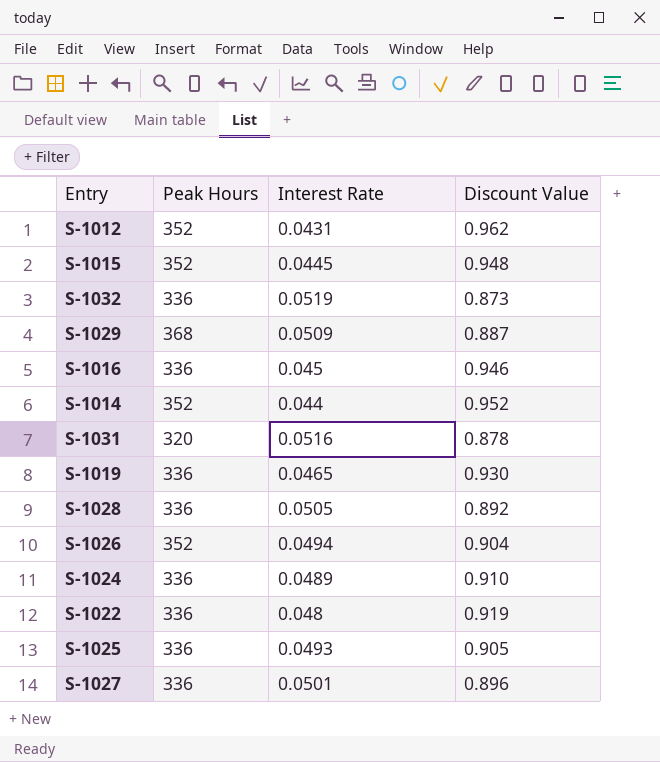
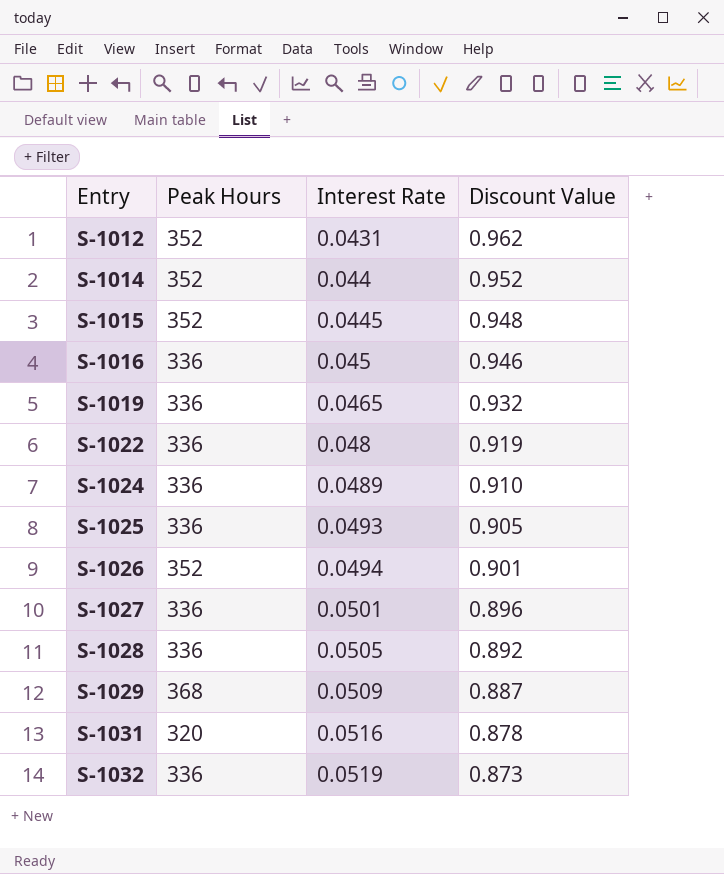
row order: none -> Entry ascending
S-1019 | Discount Value: 0.930 -> 0.932
S-1026 | Discount Value: 0.904 -> 0.901

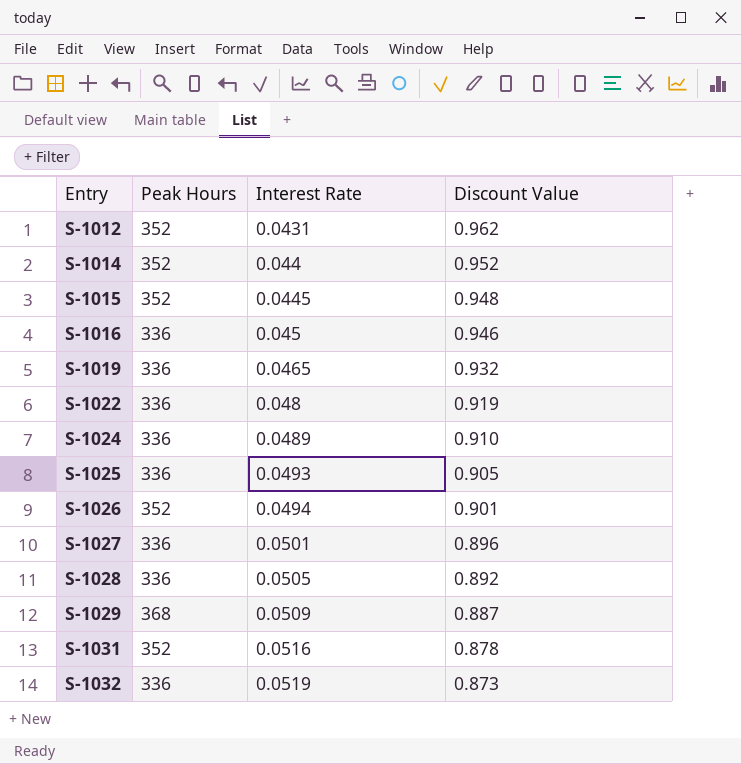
S-1031 | Peak Hours: 320 -> 352

